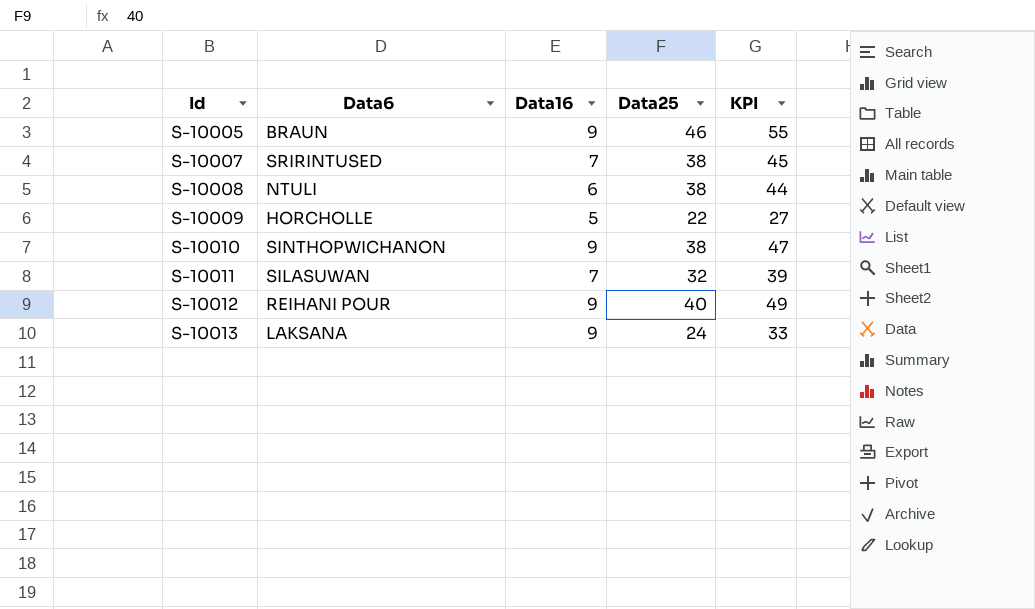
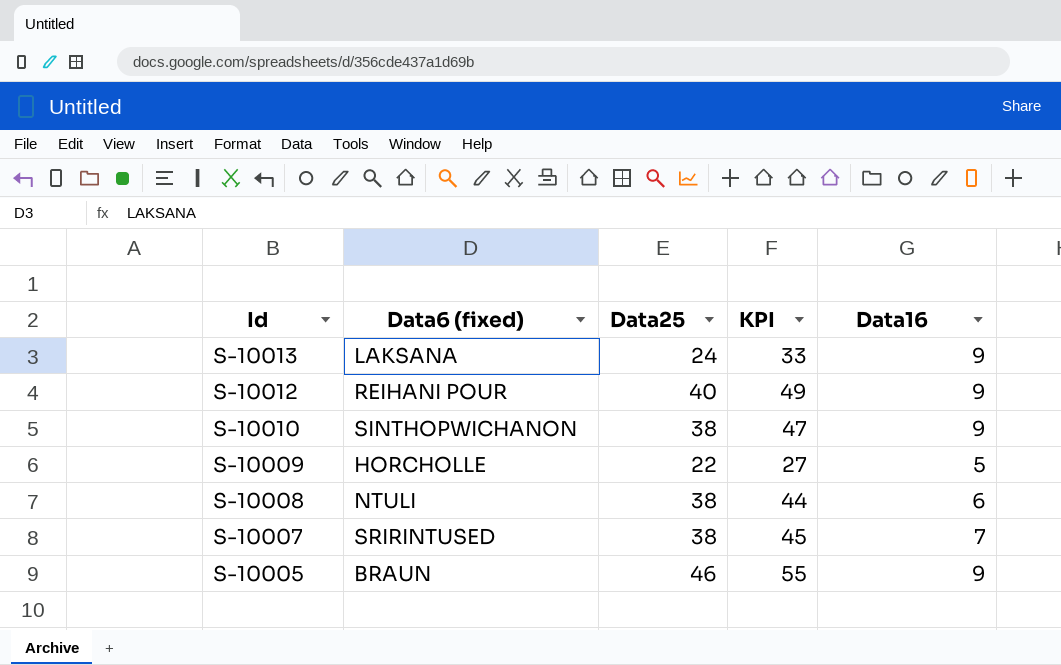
row order: Id ascending -> Id descending
column name: Data6 -> Data6 (fixed)
column Data16 | position: 3 -> 5
row S-10011: SILASUWAN | 7 | 32 | 39 -> none

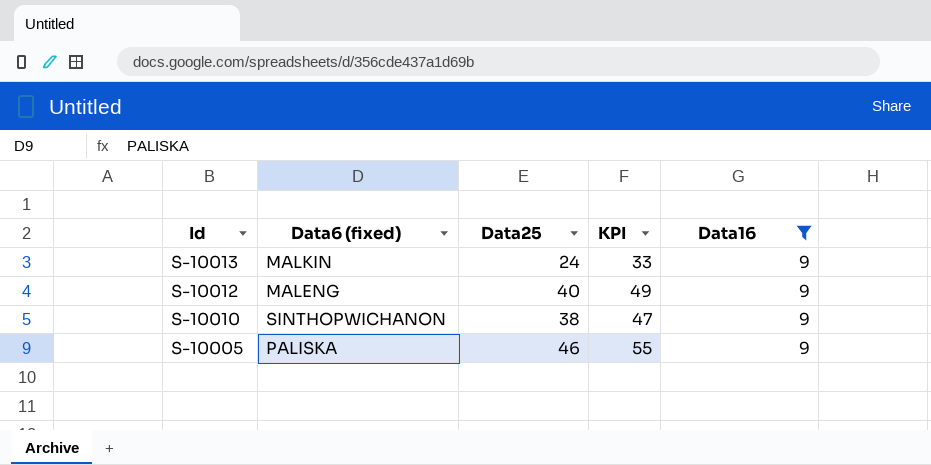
filter: none -> Data16 = 9
S-10013 | Data6 (fixed): LAKSANA -> MALKIN
S-10012 | Data6 (fixed): REIHANI POUR -> MALENG
S-10005 | Data6 (fixed): BRAUN -> PALISKA

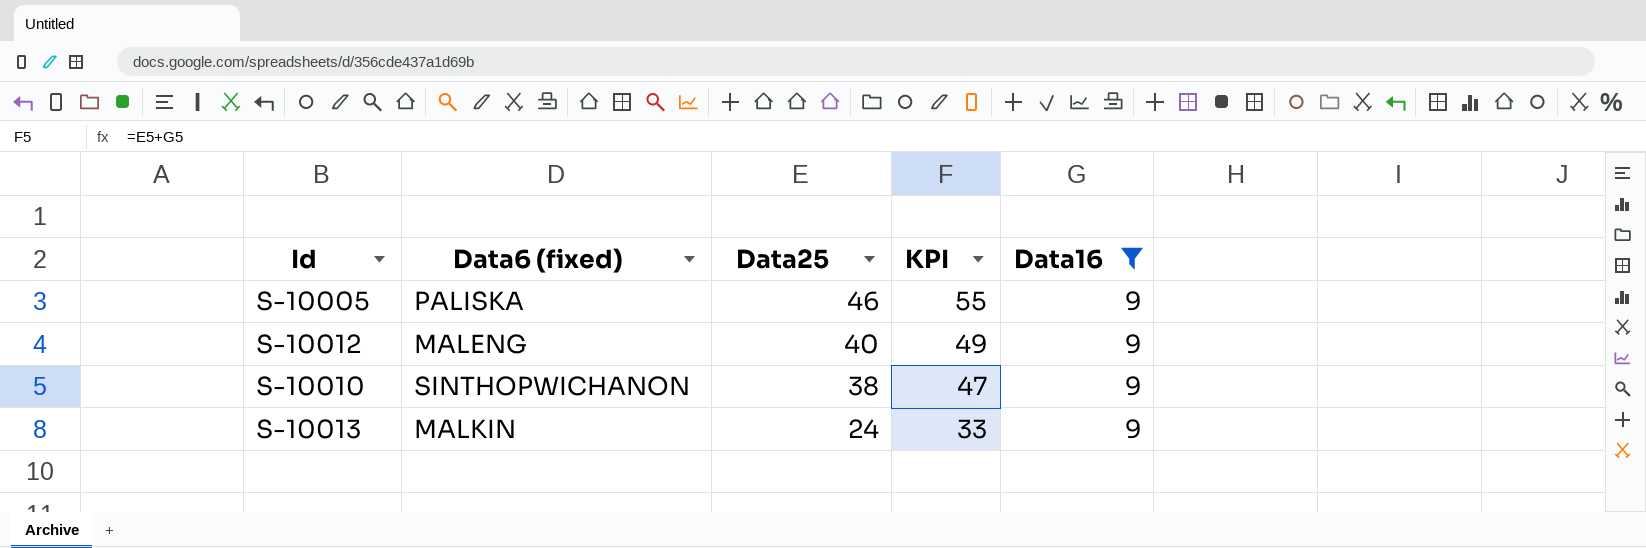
row order: Id descending -> Data25 descending

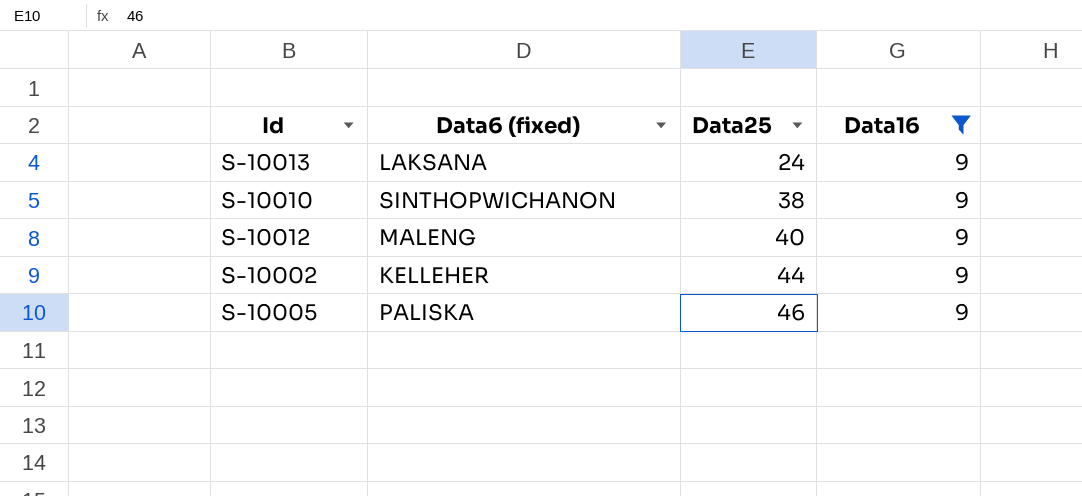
row order: Data25 descending -> Data25 ascending
column KPI | formula: [Data25] + [Data16] -> none
S-10013 | Data6 (fixed): MALKIN -> LAKSANA
row S-10002: none -> KELLEHER | 44 | 9

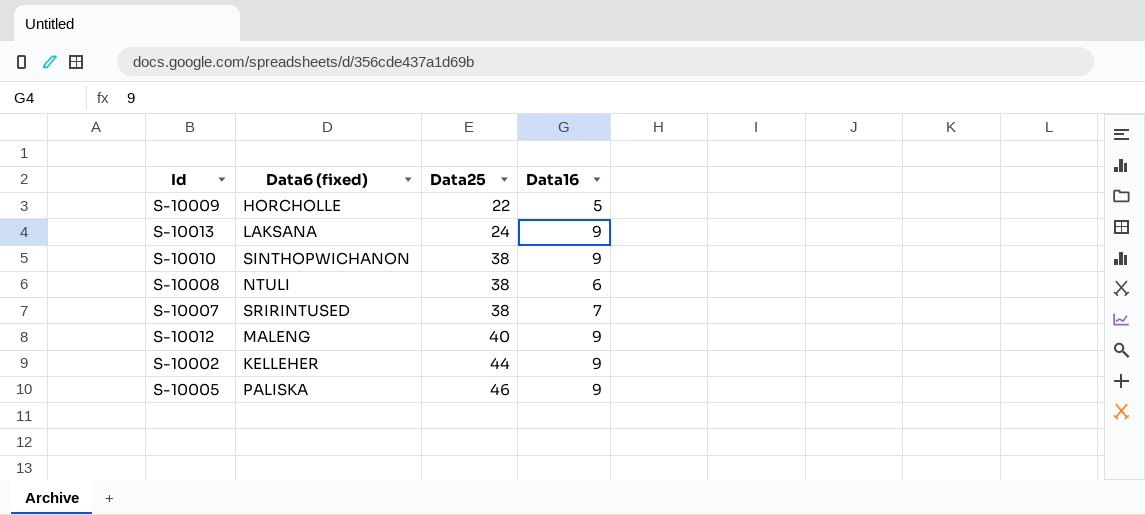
filter: Data16 = 9 -> none

